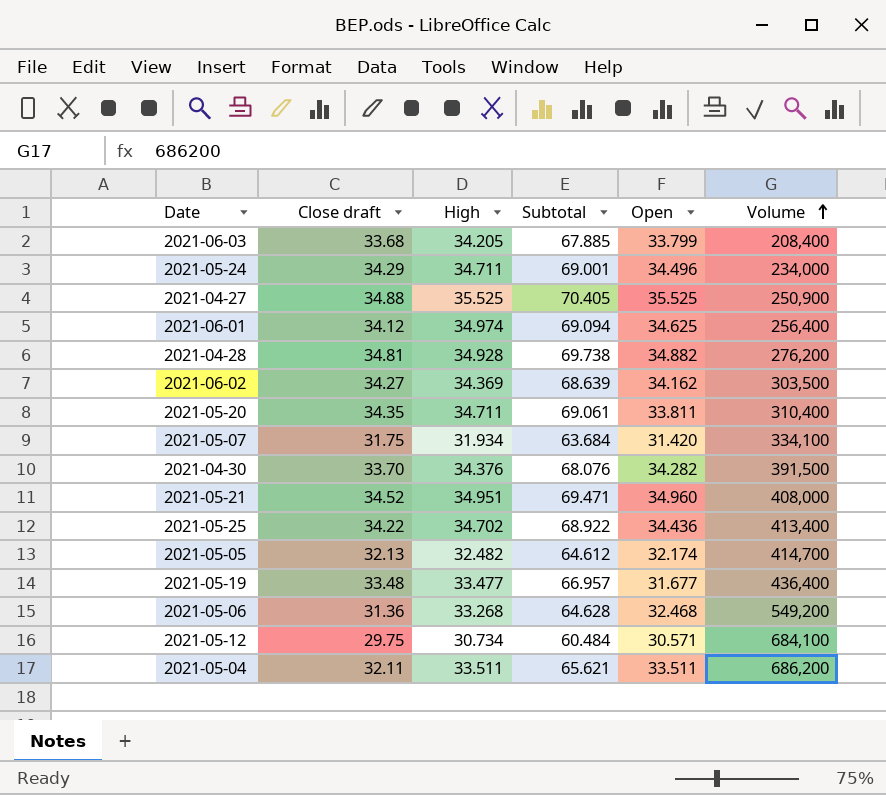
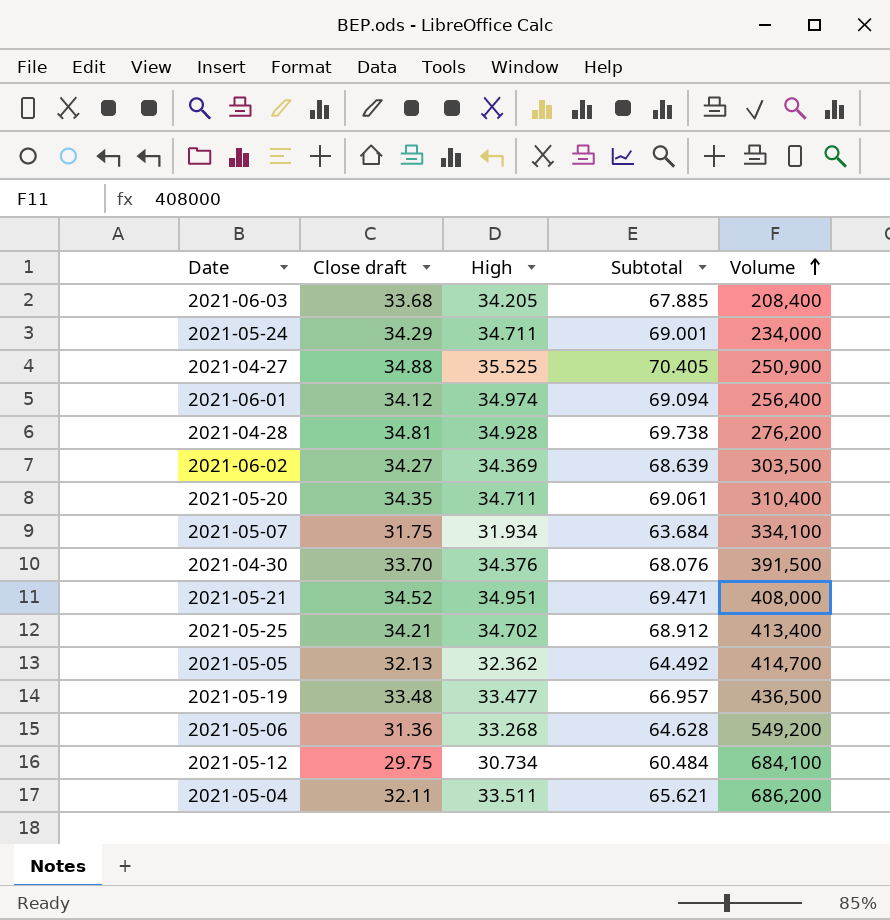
column Open | position: 5 -> none
2021-05-25 | Close draft: 34.22 -> 34.21
2021-05-25 | Subtotal: 68.922 -> 68.912
2021-05-05 | High: 32.482 -> 32.362
2021-05-05 | Subtotal: 64.612 -> 64.492
2021-05-19 | Volume: 436,400 -> 436,500

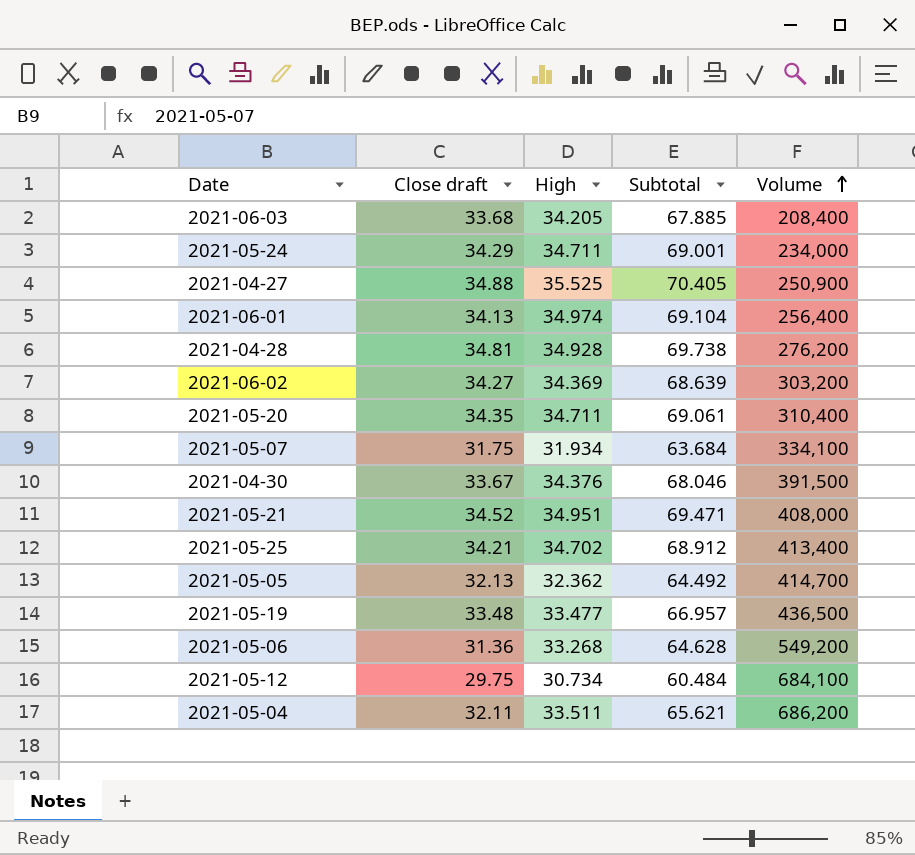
2021-06-01 | Close draft: 34.12 -> 34.13
2021-06-01 | Subtotal: 69.094 -> 69.104
2021-06-02 | Volume: 303,500 -> 303,200
2021-04-30 | Close draft: 33.70 -> 33.67
2021-04-30 | Subtotal: 68.076 -> 68.046

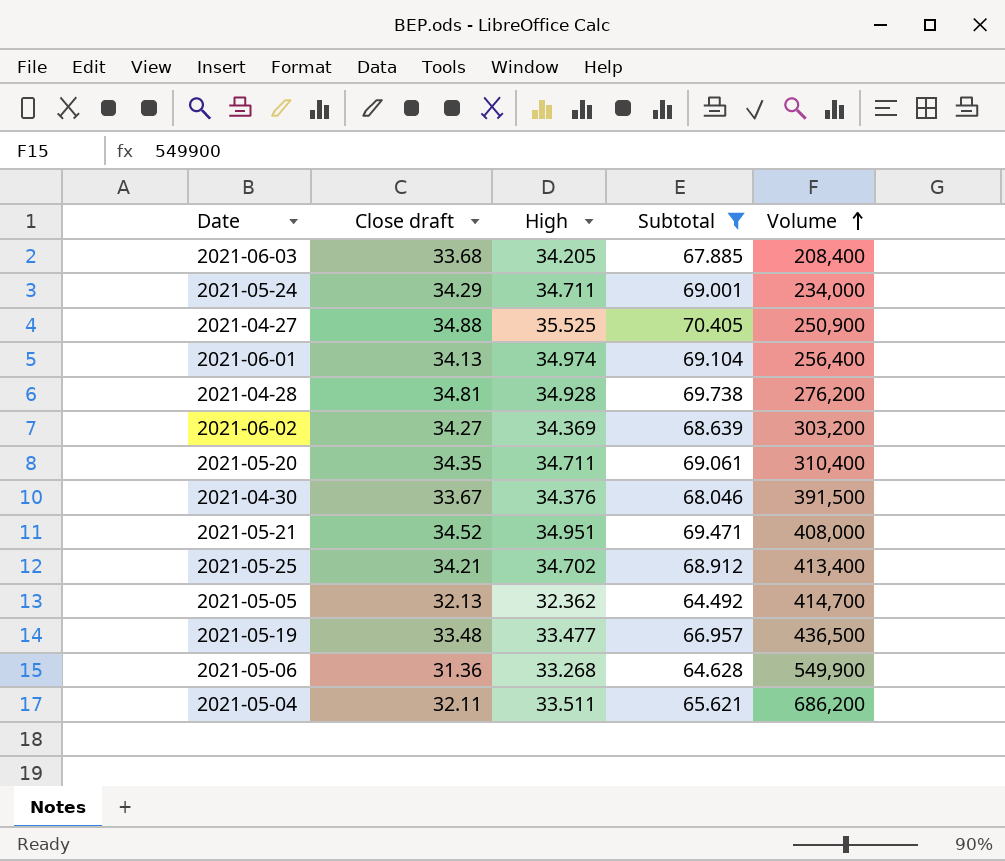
filter: none -> Subtotal >= 64.492
2021-05-06 | Volume: 549,200 -> 549,900

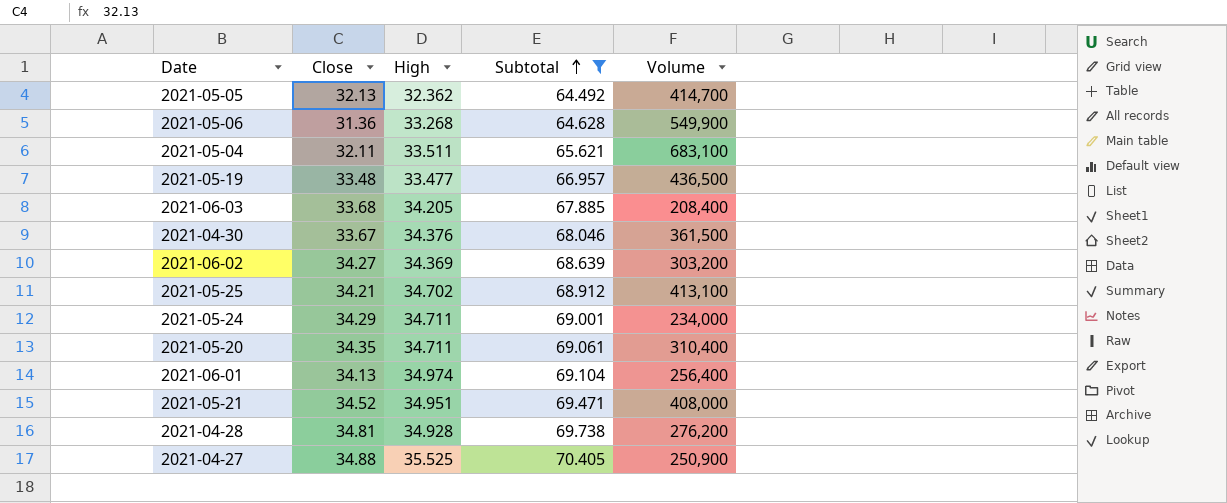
row order: Volume ascending -> Subtotal ascending
column name: Close draft -> Close
2021-05-04 | Volume: 686,200 -> 683,100
2021-04-30 | Volume: 391,500 -> 361,500
2021-05-25 | Volume: 413,400 -> 413,100

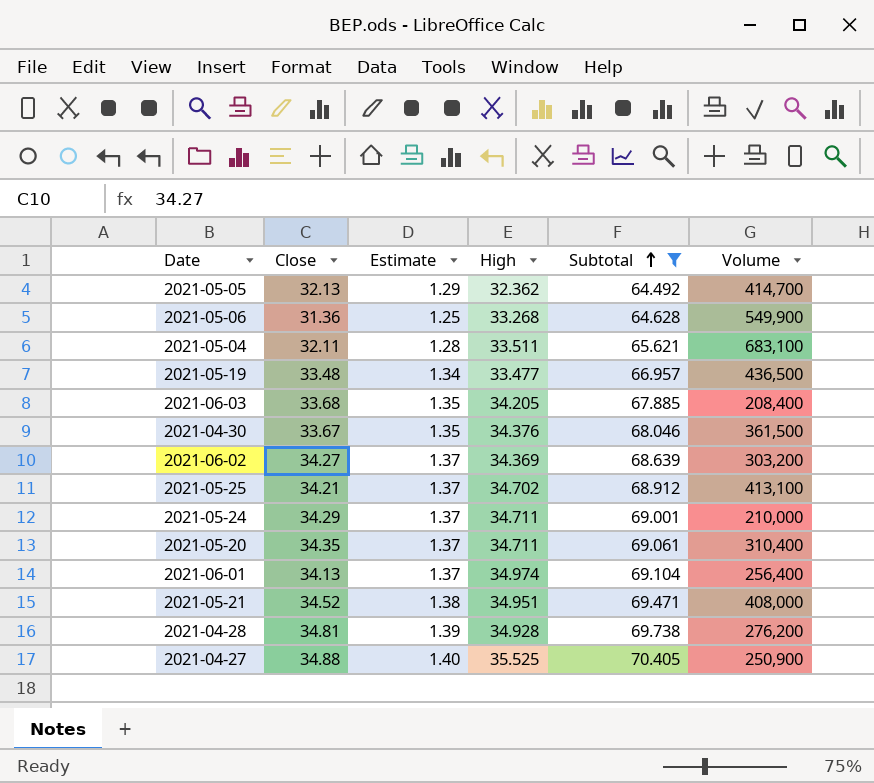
column Estimate | formula: none -> [Close] * 0.04
2021-05-24 | Volume: 234,000 -> 210,000

